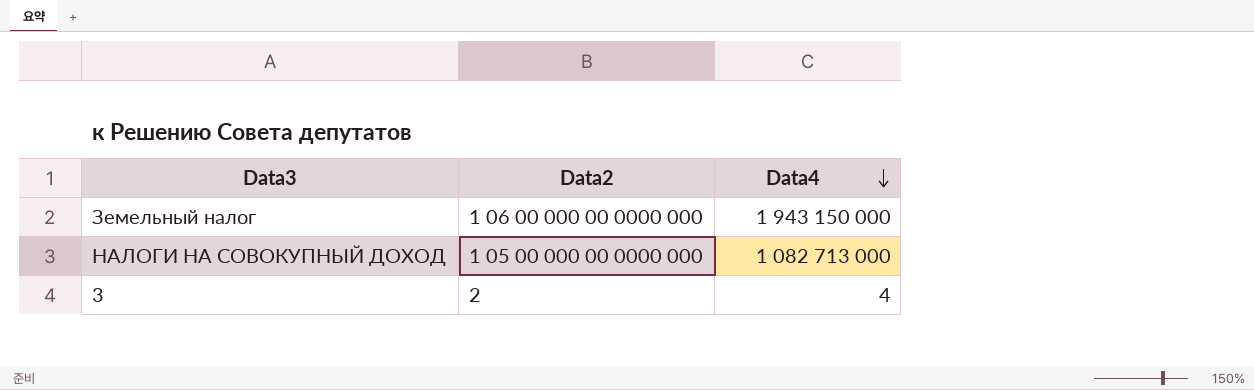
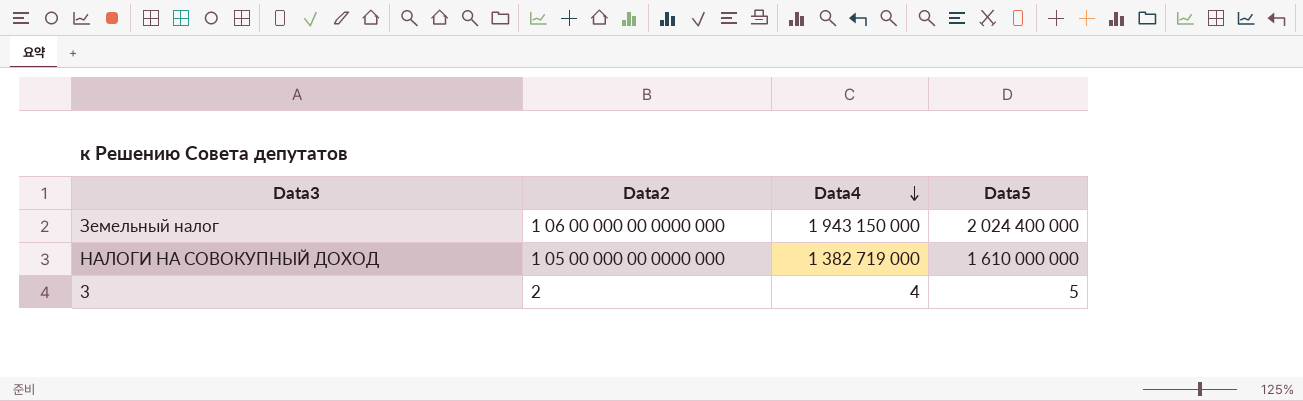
column Data5 | position: none -> 4
НАЛОГИ НА СОВОКУПНЫЙ ДОХОД | Data4: 1 082 713 000 -> 1 382 719 000

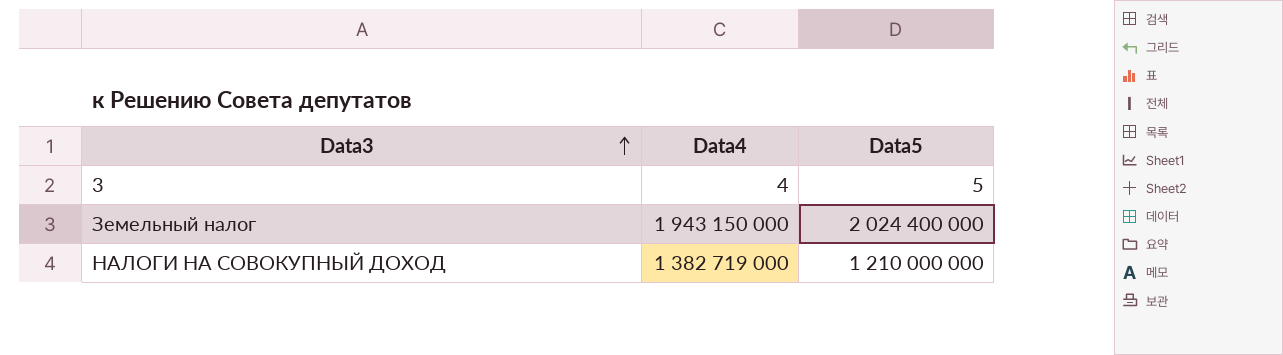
row order: Data4 descending -> Data3 ascending
column Data2 | position: 2 -> none
НАЛОГИ НА СОВОКУПНЫЙ ДОХОД | Data5: 1 610 000 000 -> 1 210 000 000

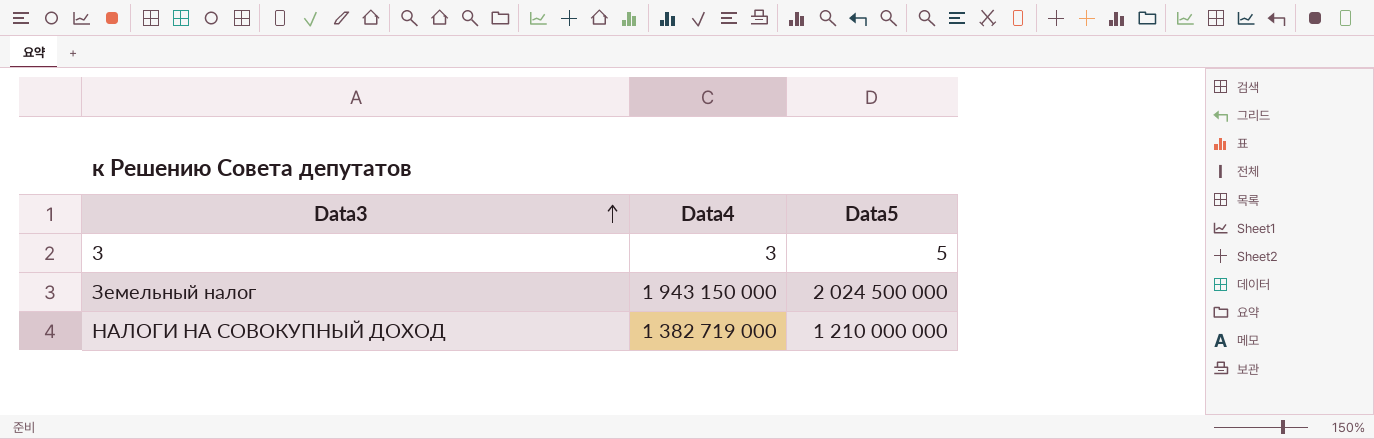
3 | Data4: 4 -> 3
Земельный налог | Data5: 2 024 400 000 -> 2 024 500 000

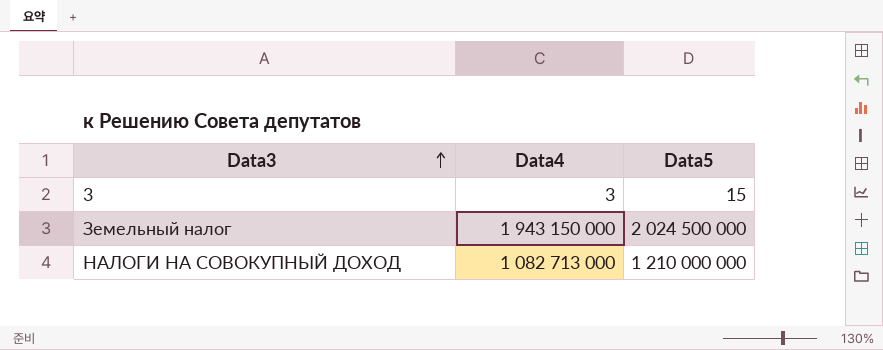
3 | Data5: 5 -> 15
НАЛОГИ НА СОВОКУПНЫЙ ДОХОД | Data4: 1 382 719 000 -> 1 082 713 000

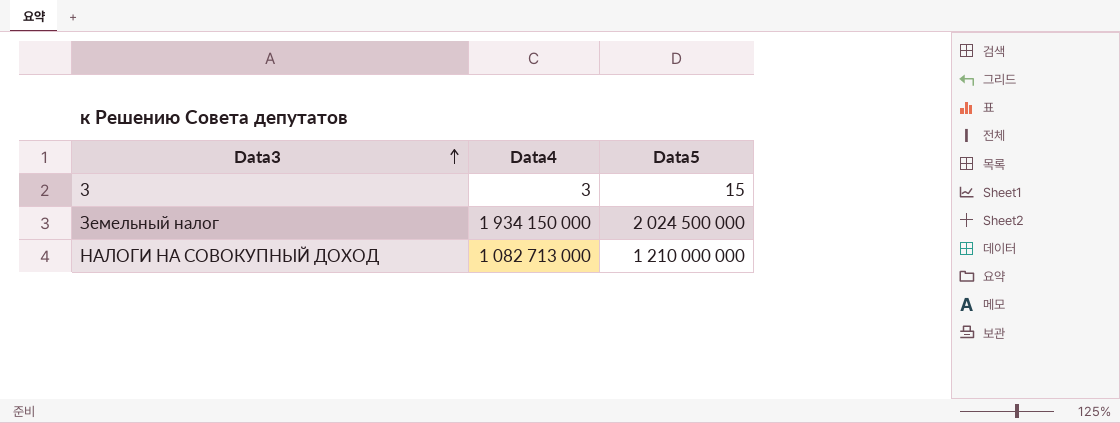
Земельный налог | Data4: 1 943 150 000 -> 1 934 150 000

